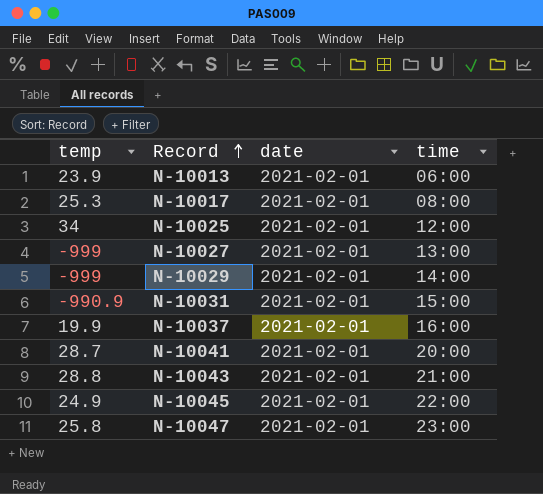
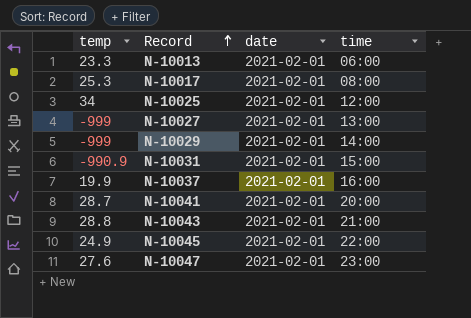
N-10013 | temp: 23.9 -> 23.3
N-10047 | temp: 25.8 -> 27.6

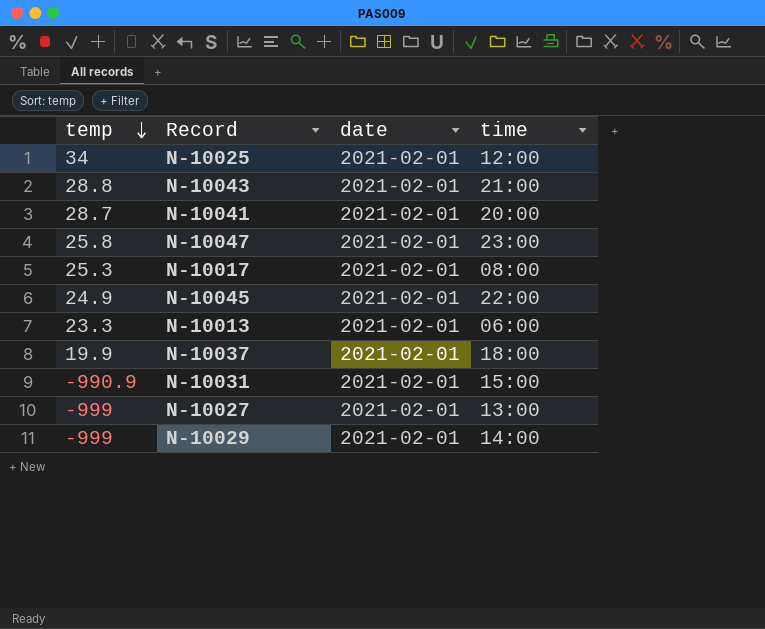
row order: Record ascending -> temp descending
N-10047 | temp: 27.6 -> 25.8
N-10037 | time: 16:00 -> 18:00

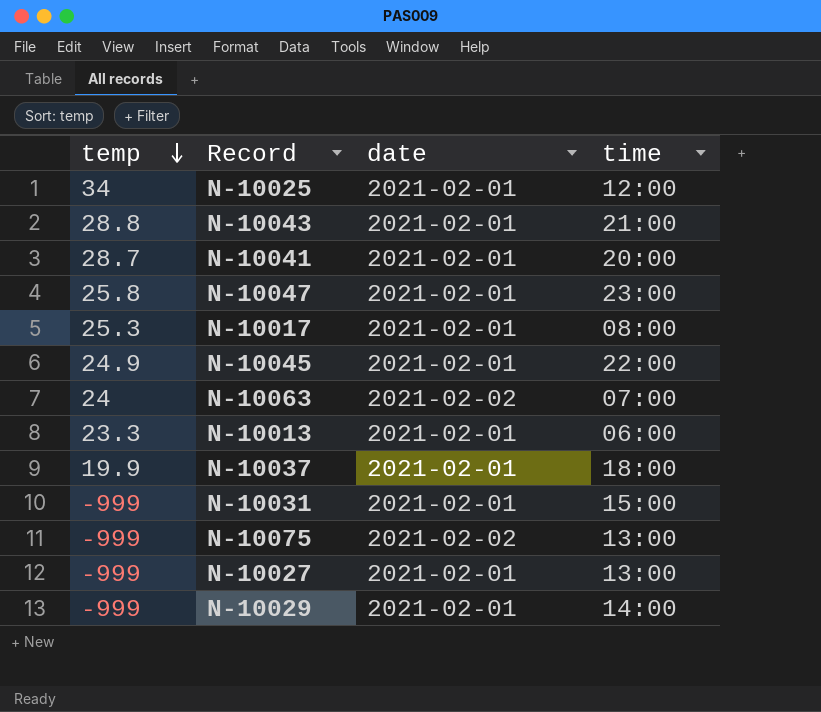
row N-10063: none -> 24 | 2021-02-02 | 07:00
N-10031 | temp: -990.9 -> -999
row N-10075: none -> -999 | 2021-02-02 | 13:00

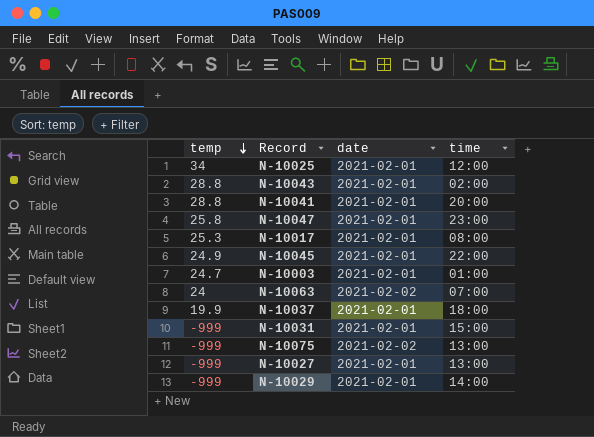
row N-10013: 23.3 | 2021-02-01 | 06:00 -> none
N-10043 | time: 21:00 -> 02:00
N-10041 | temp: 28.7 -> 28.8
row N-10003: none -> 24.7 | 2021-02-01 | 01:00

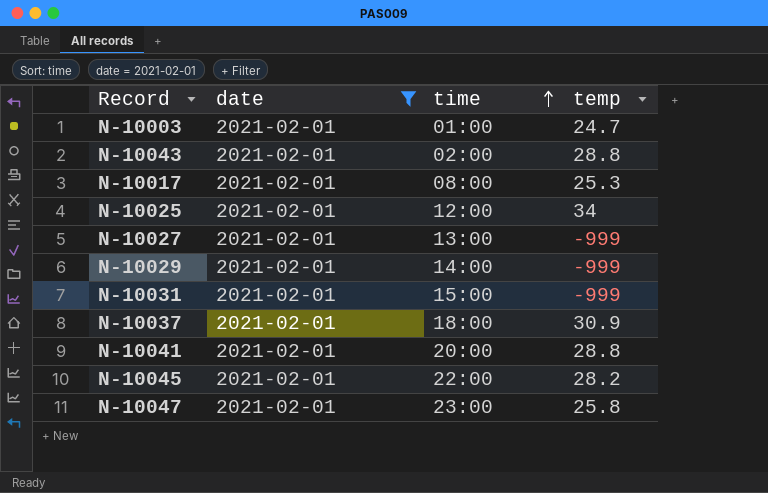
filter: none -> date = 2021-02-01
row order: temp descending -> time ascending
column temp | position: 1 -> 4
N-10037 | temp: 19.9 -> 30.9
N-10045 | temp: 24.9 -> 28.2

